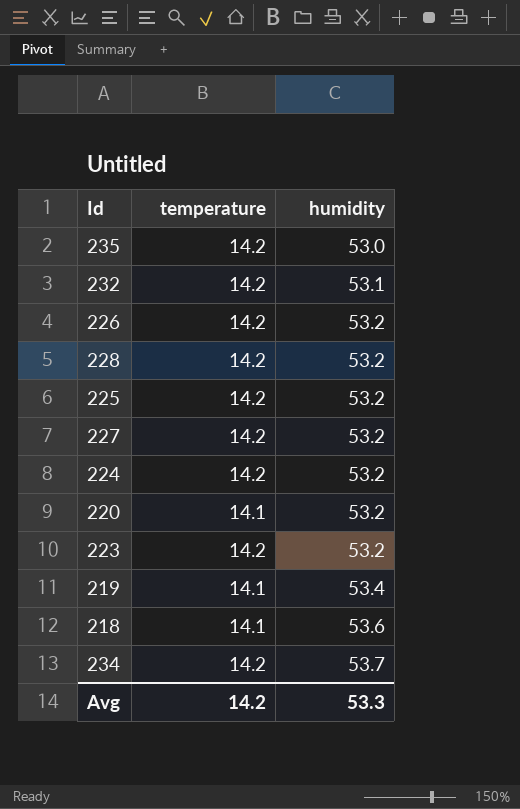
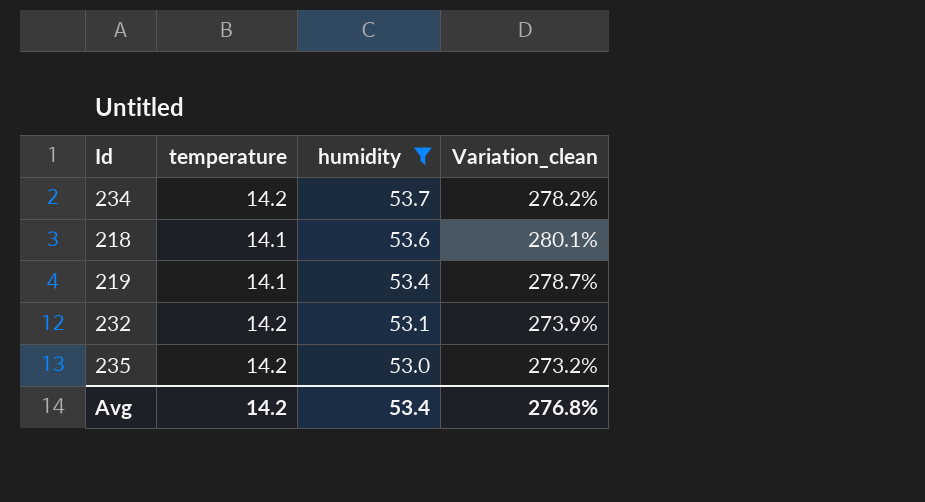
filter: none -> humidity != 53.2
row order: humidity ascending -> humidity descending
column Variation_clean | formula: none -> ([humidity] - [temperature]) / [temperature]
Avg | humidity: 53.3 -> 53.4

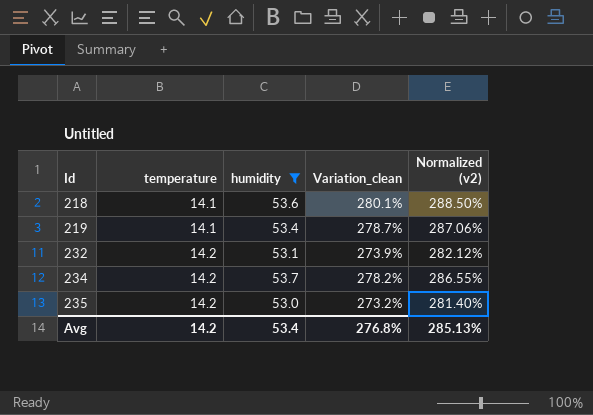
row order: humidity descending -> Id ascending
column Normalized (v2) | formula: none -> [Variation_clean] * 1.03

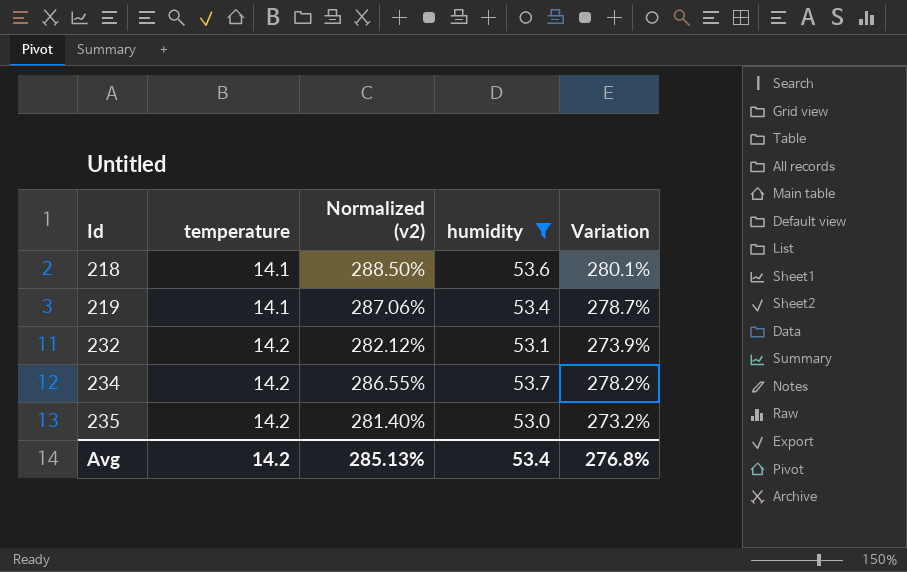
column Normalized (v2) | position: 5 -> 3
column name: Variation_clean -> Variation

